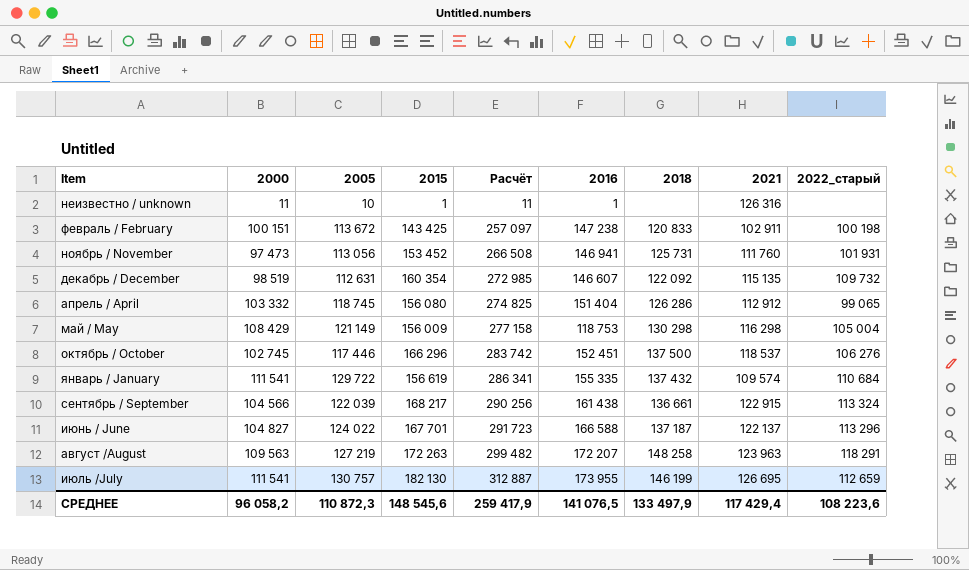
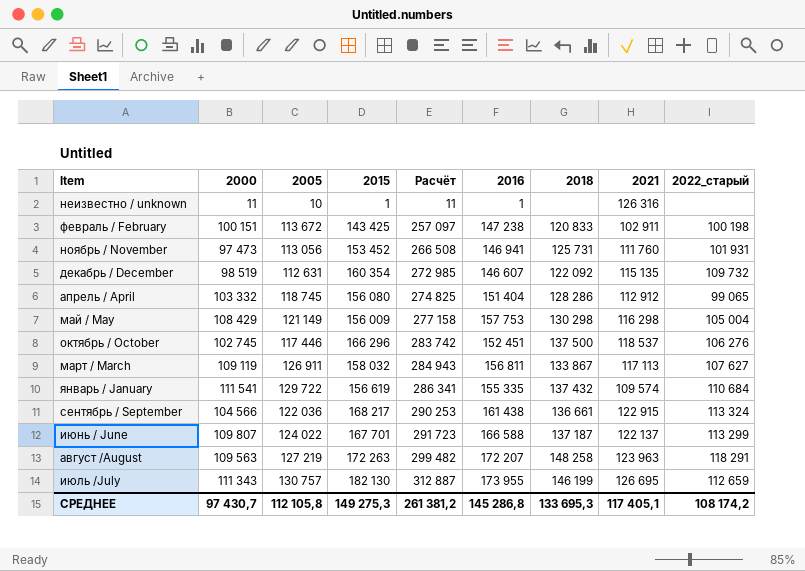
апрель / April | 2018: 126 286 -> 128 286
май / May | 2016: 118 753 -> 157 753
row март / March: none -> 109 119 | 126 911 | 158 032 | 284 943 | 156 811 | 133 867 | 117 113 | 107 627
сентябрь / September | 2005: 122 039 -> 122 036
сентябрь / September | Расчёт: 290 256 -> 290 253
июнь / June | 2000: 104 827 -> 109 807
июнь / June | 2022_старый: 113 296 -> 113 299
июль /July | 2000: 111 541 -> 111 343
СРЕДНЕЕ | 2000: 96 058,2 -> 97 430,7
СРЕДНЕЕ | 2005: 110 872,3 -> 112 105,8
СРЕДНЕЕ | 2015: 148 545,6 -> 149 275,3
СРЕДНЕЕ | Расчёт: 259 417,9 -> 261 381,2
СРЕДНЕЕ | 2016: 141 076,5 -> 145 286,8
СРЕДНЕЕ | 2018: 133 497,9 -> 133 695,3
СРЕДНЕЕ | 2021: 117 429,4 -> 117 405,1
СРЕДНЕЕ | 2022_старый: 108 223,6 -> 108 174,2

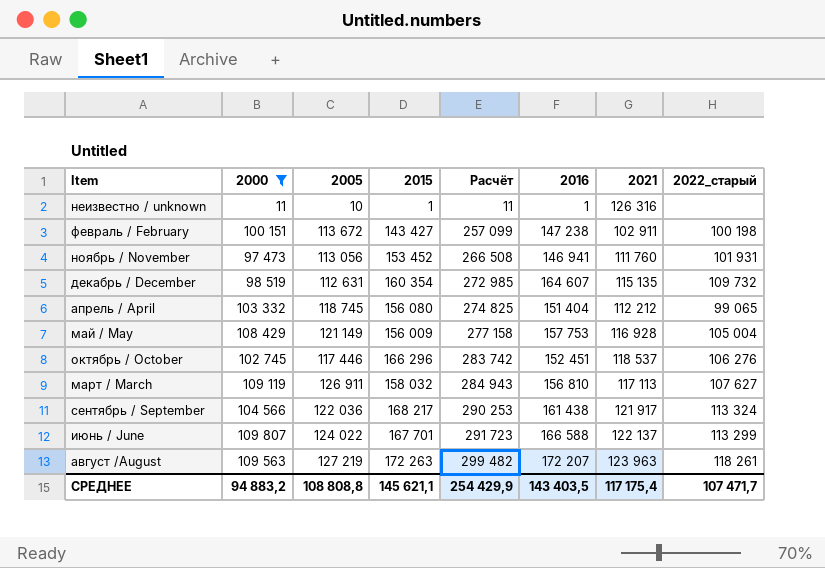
filter: none -> 2000 <= 109 807
column 2018 | position: 7 -> none
февраль / February | 2015: 143 425 -> 143 427
февраль / February | Расчёт: 257 097 -> 257 099
декабрь / December | 2016: 146 607 -> 164 607
апрель / April | 2021: 112 912 -> 112 212
май / May | 2021: 116 298 -> 116 928
март / March | 2016: 156 811 -> 156 810
сентябрь / September | 2021: 122 915 -> 121 917
август /August | 2022_старый: 118 291 -> 118 261
СРЕДНЕЕ | 2000: 97 430,7 -> 94 883,2
СРЕДНЕЕ | 2005: 112 105,8 -> 108 808,8
СРЕДНЕЕ | 2015: 149 275,3 -> 145 621,1
СРЕДНЕЕ | Расчёт: 261 381,2 -> 254 429,9
СРЕДНЕЕ | 2016: 145 286,8 -> 143 403,5
СРЕДНЕЕ | 2021: 117 405,1 -> 117 175,4
СРЕДНЕЕ | 2022_старый: 108 174,2 -> 107 471,7

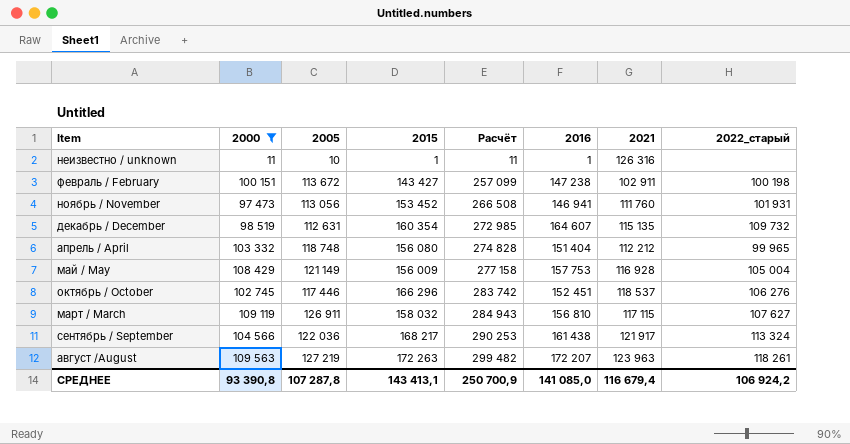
row июнь / June: 109 807 | 124 022 | 167 701 | 291 723 | 166 588 | 122 137 | 113 299 -> none
апрель / April | 2005: 118 745 -> 118 748
апрель / April | Расчёт: 274 825 -> 274 828
апрель / April | 2022_старый: 99 065 -> 99 965
март / March | 2021: 117 113 -> 117 115
СРЕДНЕЕ | 2000: 94 883,2 -> 93 390,8
СРЕДНЕЕ | 2005: 108 808,8 -> 107 287,8
СРЕДНЕЕ | 2015: 145 621,1 -> 143 413,1
СРЕДНЕЕ | Расчёт: 254 429,9 -> 250 700,9
СРЕДНЕЕ | 2016: 143 403,5 -> 141 085,0
СРЕДНЕЕ | 2021: 117 175,4 -> 116 679,4
СРЕДНЕЕ | 2022_старый: 107 471,7 -> 106 924,2

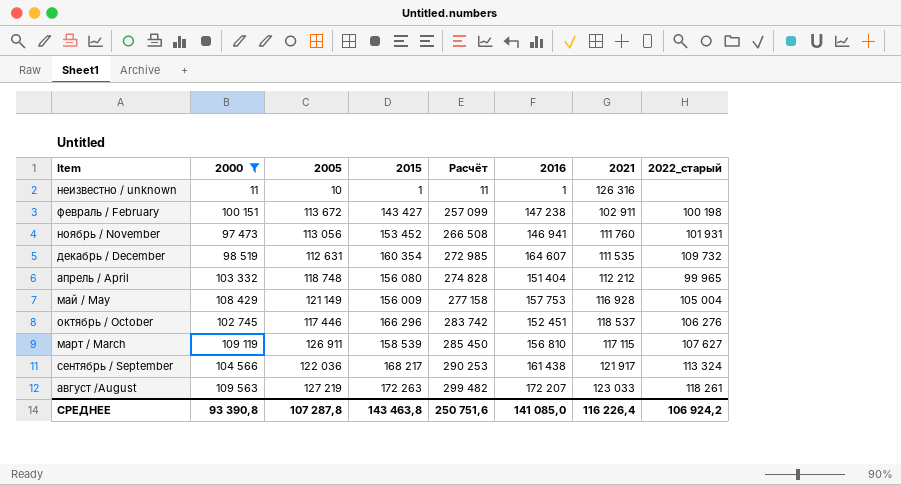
декабрь / December | 2021: 115 135 -> 111 535
март / March | 2015: 158 032 -> 158 539
март / March | Расчёт: 284 943 -> 285 450
август /August | 2021: 123 963 -> 123 033
СРЕДНЕЕ | 2015: 143 413,1 -> 143 463,8
СРЕДНЕЕ | Расчёт: 250 700,9 -> 250 751,6
СРЕДНЕЕ | 2021: 116 679,4 -> 116 226,4

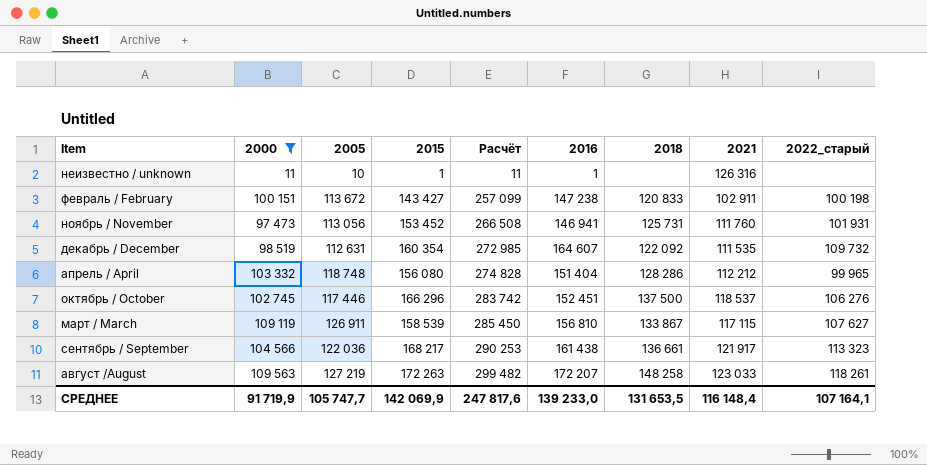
column 2018 | position: none -> 7
row май / May: 108 429 | 121 149 | 156 009 | 277 158 | 157 753 | 116 928 | 105 004 -> none
сентябрь / September | 2022_старый: 113 324 -> 113 323
СРЕДНЕЕ | 2000: 93 390,8 -> 91 719,9
СРЕДНЕЕ | 2005: 107 287,8 -> 105 747,7
СРЕДНЕЕ | 2015: 143 463,8 -> 142 069,9
СРЕДНЕЕ | Расчёт: 250 751,6 -> 247 817,6
СРЕДНЕЕ | 2016: 141 085,0 -> 139 233,0
СРЕДНЕЕ | 2021: 116 226,4 -> 116 148,4
СРЕДНЕЕ | 2022_старый: 106 924,2 -> 107 164,1

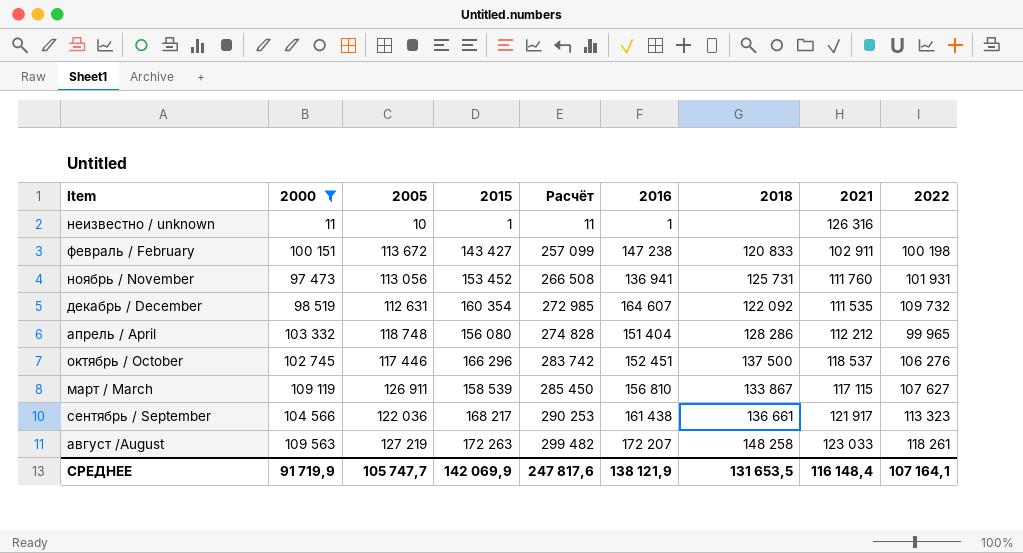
column name: 2022_старый -> 2022
ноябрь / November | 2016: 146 941 -> 136 941
СРЕДНЕЕ | 2016: 139 233,0 -> 138 121,9

